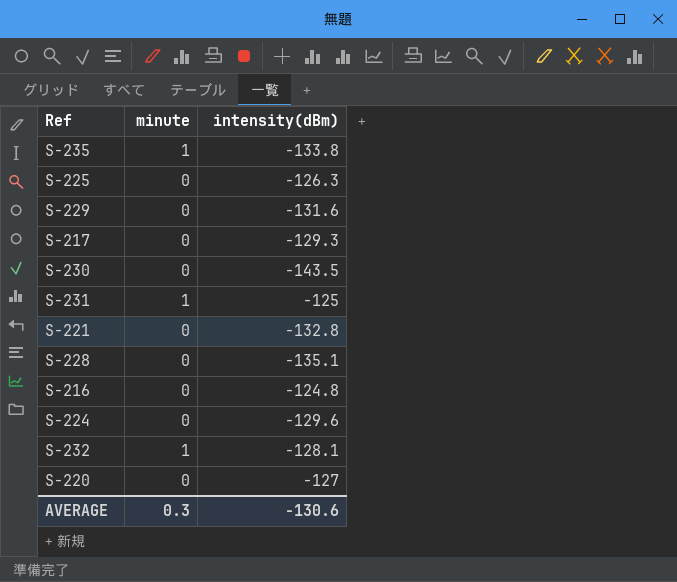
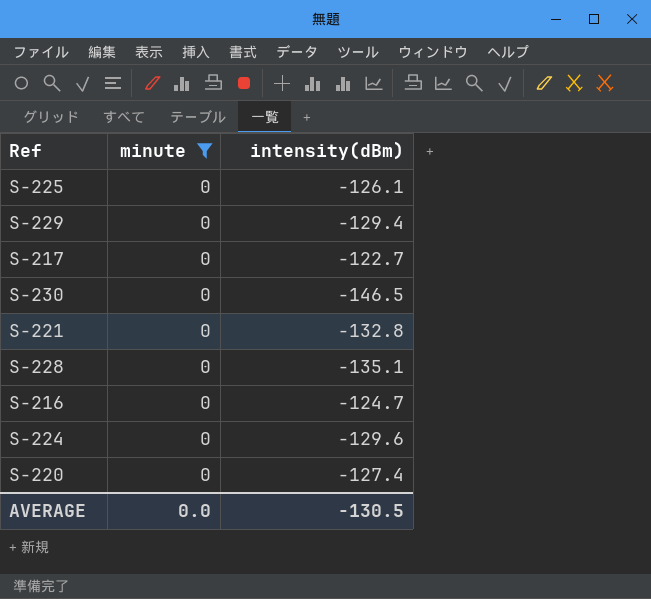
filter: none -> minute = 0
S-225 | intensity(dBm): -126.3 -> -126.1
S-229 | intensity(dBm): -131.6 -> -129.4
S-217 | intensity(dBm): -129.3 -> -122.7
S-230 | intensity(dBm): -143.5 -> -146.5
S-216 | intensity(dBm): -124.8 -> -124.7
S-220 | intensity(dBm): -127 -> -127.4
AVERAGE | minute: 0.3 -> 0.0
AVERAGE | intensity(dBm): -130.6 -> -130.5

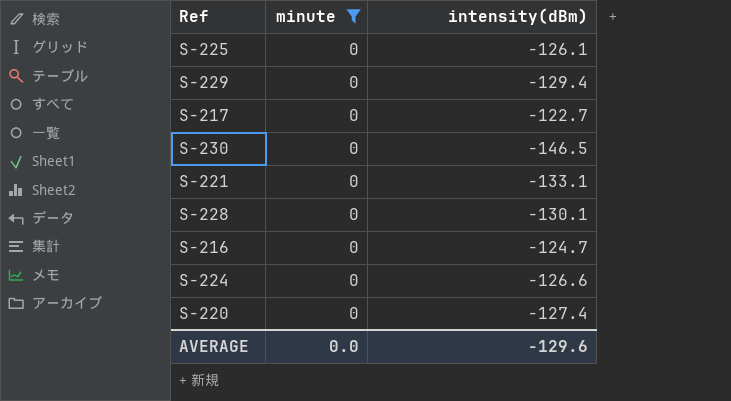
S-221 | intensity(dBm): -132.8 -> -133.1
S-228 | intensity(dBm): -135.1 -> -130.1
S-224 | intensity(dBm): -129.6 -> -126.6
AVERAGE | intensity(dBm): -130.5 -> -129.6

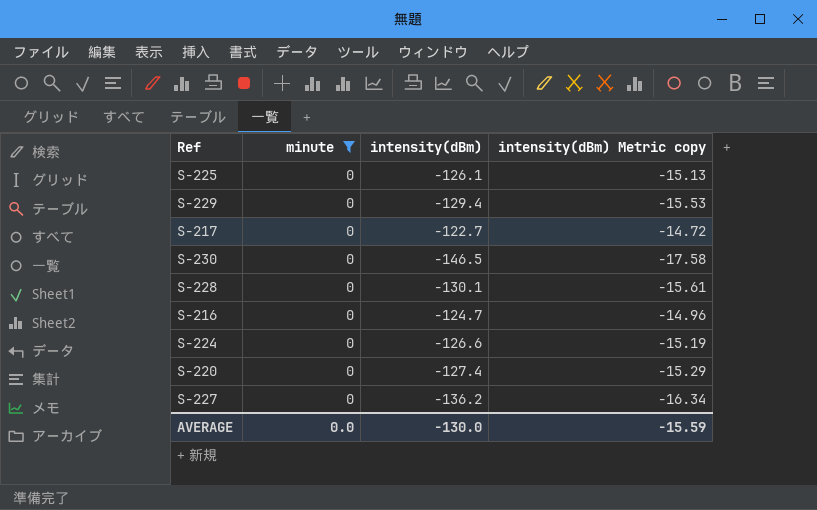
column intensity(dBm) Metric copy | formula: none -> [intensity(dBm)] * 0.12
row S-221: 0 | -133.1 -> none
row S-227: none -> 0 | -136.2 | -16.34
AVERAGE | intensity(dBm): -129.6 -> -130.0

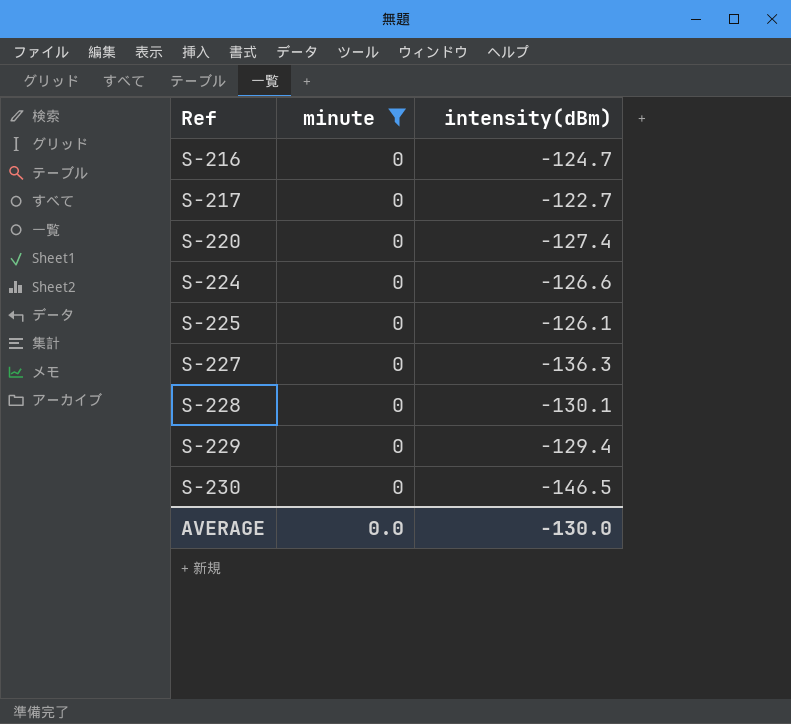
row order: none -> Ref ascending
column intensity(dBm) Metric copy | formula: [intensity(dBm)] * 0.12 -> none
S-227 | intensity(dBm): -136.2 -> -136.3

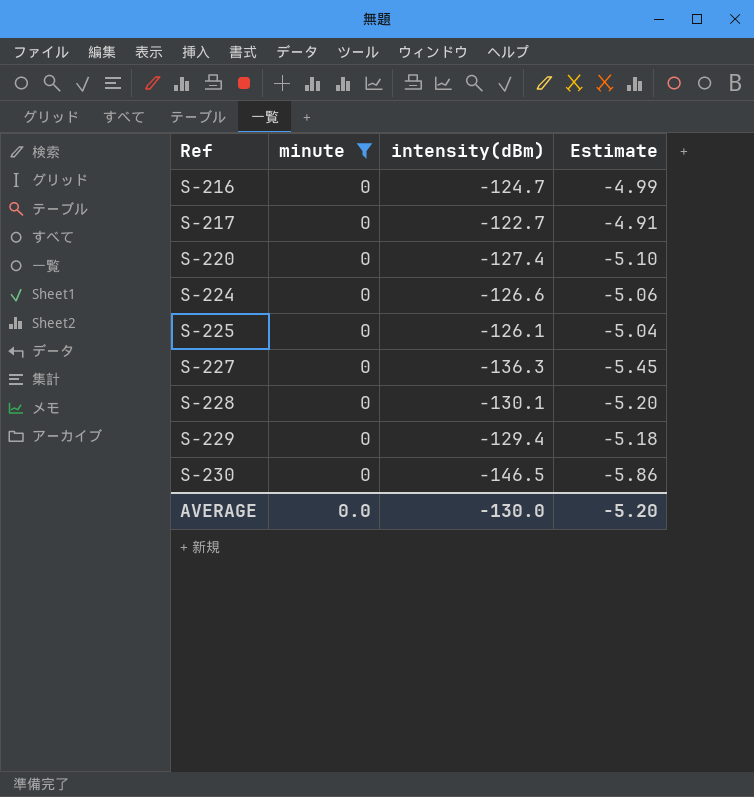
column Estimate | formula: none -> [intensity(dBm)] * 0.04

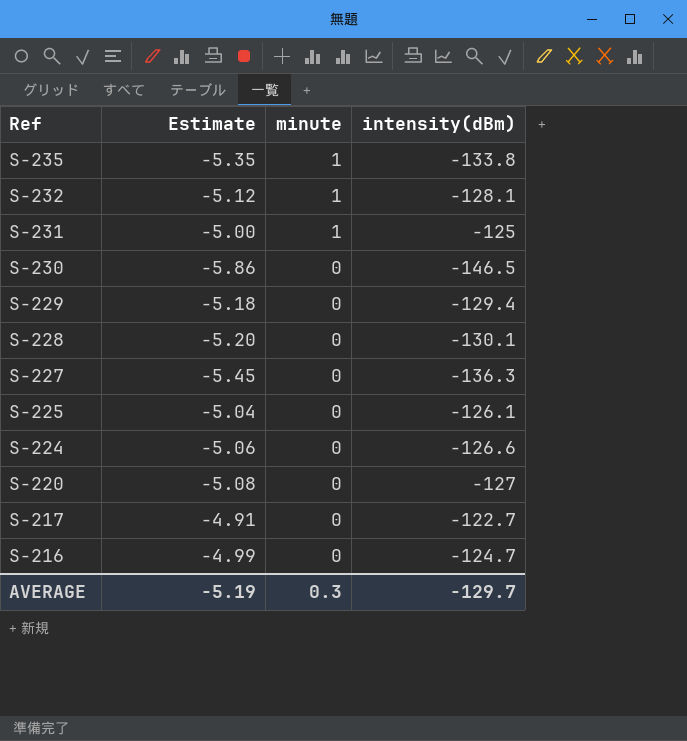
filter: minute = 0 -> none
row order: Ref ascending -> Ref descending
column Estimate | position: 4 -> 2
S-220 | Estimate: -5.10 -> -5.08
S-220 | intensity(dBm): -127.4 -> -127
AVERAGE | Estimate: -5.20 -> -5.19
AVERAGE | minute: 0.0 -> 0.3
AVERAGE | intensity(dBm): -130.0 -> -129.7

